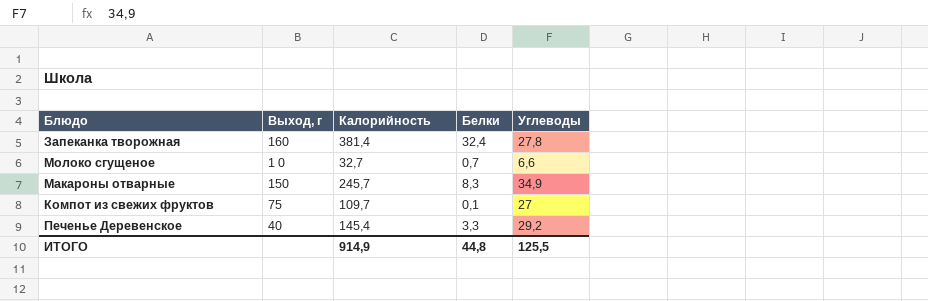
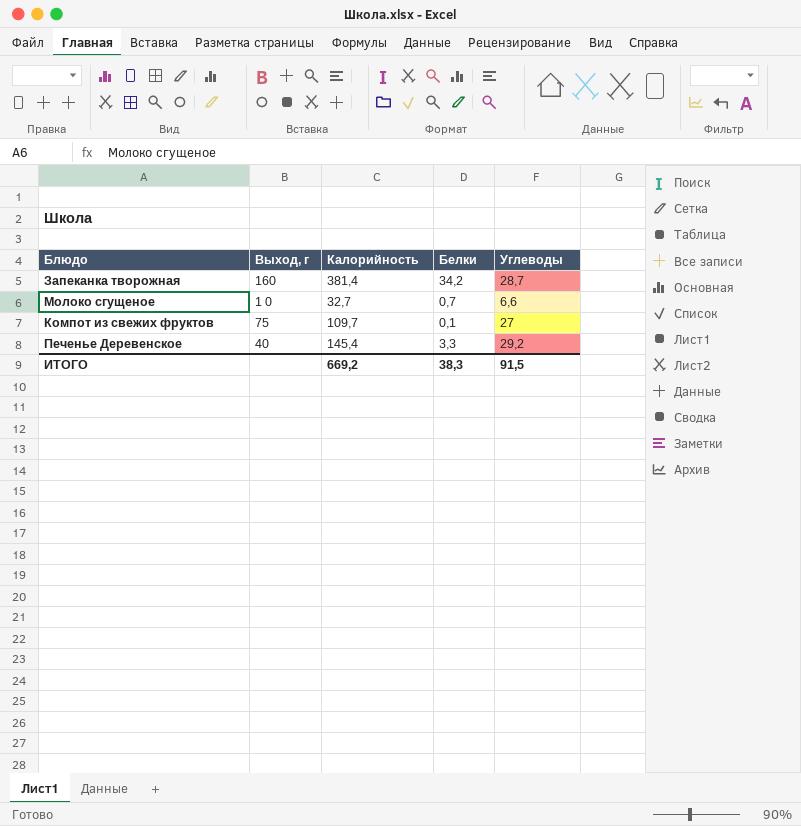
row Макароны отварные: 150 | 245,7 | 8,3 | 34,9 -> none
Запеканка творожная | Белки: 32,4 -> 34,2
Запеканка творожная | Углеводы: 27,8 -> 28,7
ИТОГО | Калорийность: 914,9 -> 669,2
ИТОГО | Белки: 44,8 -> 38,3
ИТОГО | Углеводы: 125,5 -> 91,5

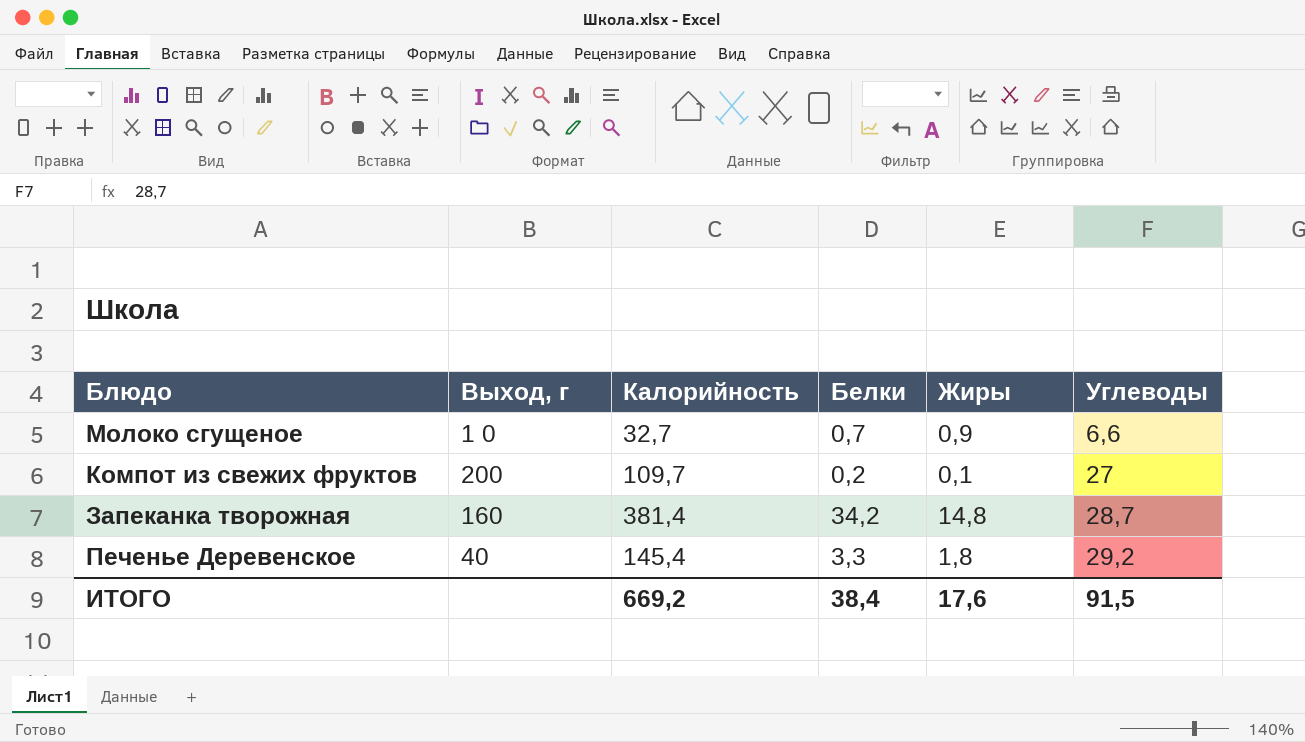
row order: none -> Углеводы ascending
column Жиры | position: none -> 5
Компот из свежих фруктов | Выход, г: 75 -> 200
Компот из свежих фруктов | Белки: 0,1 -> 0,2
ИТОГО | Белки: 38,3 -> 38,4

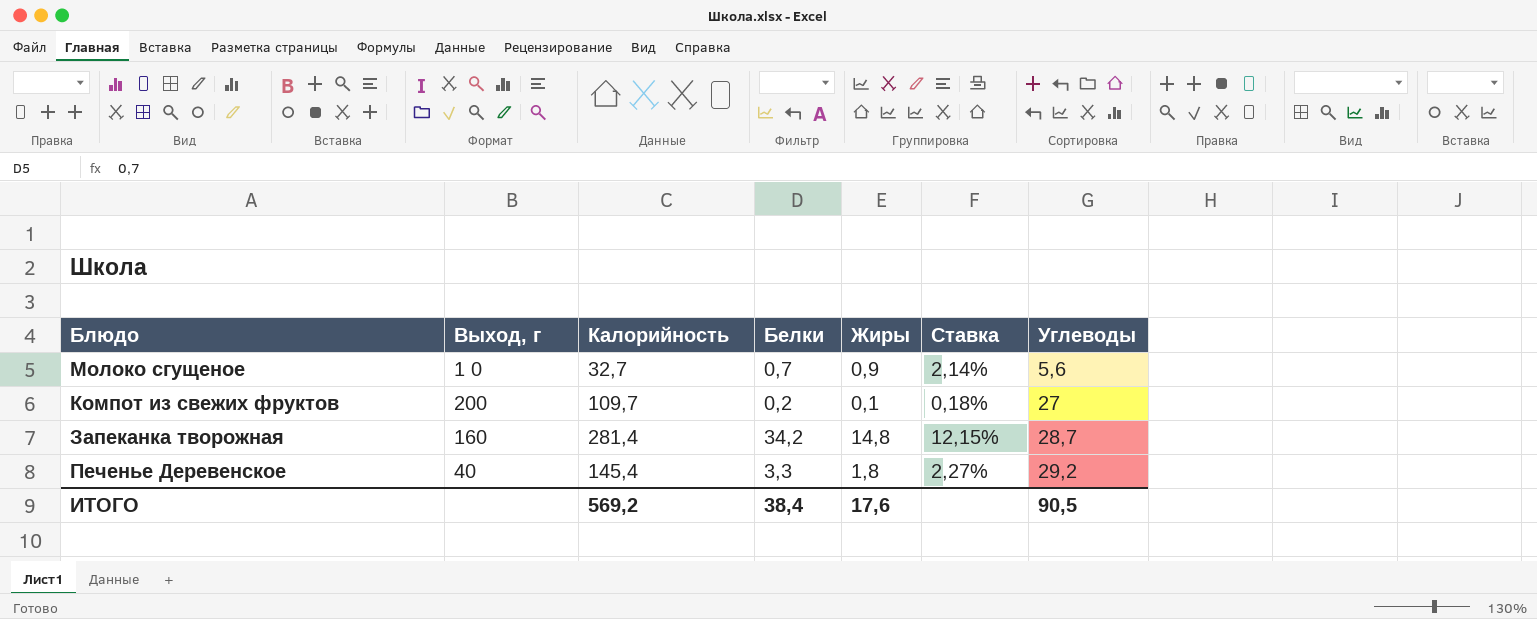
column Ставка | formula: none -> [Белки] / [Калорийность]
Молоко сгущеное | Углеводы: 6,6 -> 5,6
Запеканка творожная | Калорийность: 381,4 -> 281,4
ИТОГО | Калорийность: 669,2 -> 569,2
ИТОГО | Углеводы: 91,5 -> 90,5

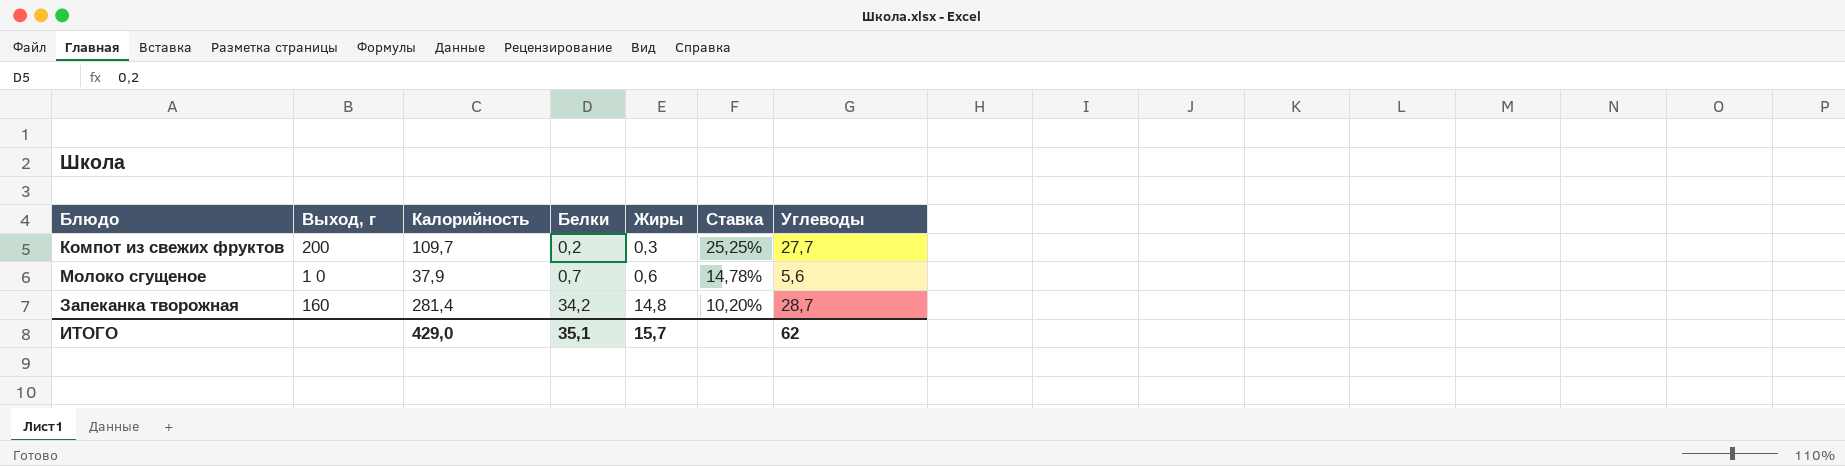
row order: Углеводы ascending -> Белки ascending
column Ставка | formula: [Белки] / [Калорийность] -> [Углеводы] / [Калорийность]
row Печенье Деревенское: 40 | 145,4 | 3,3 | 1,8 | 2,27% | 29,2 -> none
Компот из свежих фруктов | Жиры: 0,1 -> 0,3
Компот из свежих фруктов | Углеводы: 27 -> 27,7
Молоко сгущеное | Калорийность: 32,7 -> 37,9
Молоко сгущеное | Жиры: 0,9 -> 0,6
ИТОГО | Калорийность: 569,2 -> 429,0
ИТОГО | Белки: 38,4 -> 35,1
ИТОГО | Жиры: 17,6 -> 15,7
ИТОГО | Углеводы: 90,5 -> 62

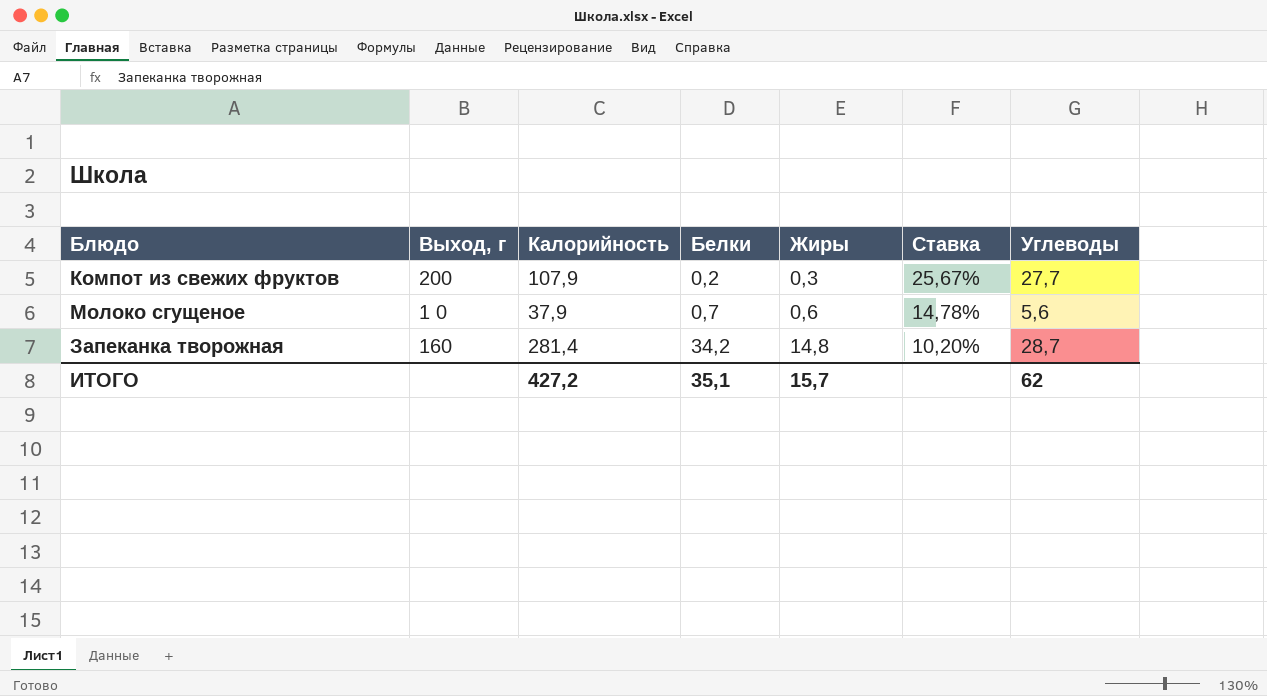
Компот из свежих фруктов | Калорийность: 109,7 -> 107,9
Компот из свежих фруктов | Ставка: 25,25% -> 25,67%
ИТОГО | Калорийность: 429,0 -> 427,2

